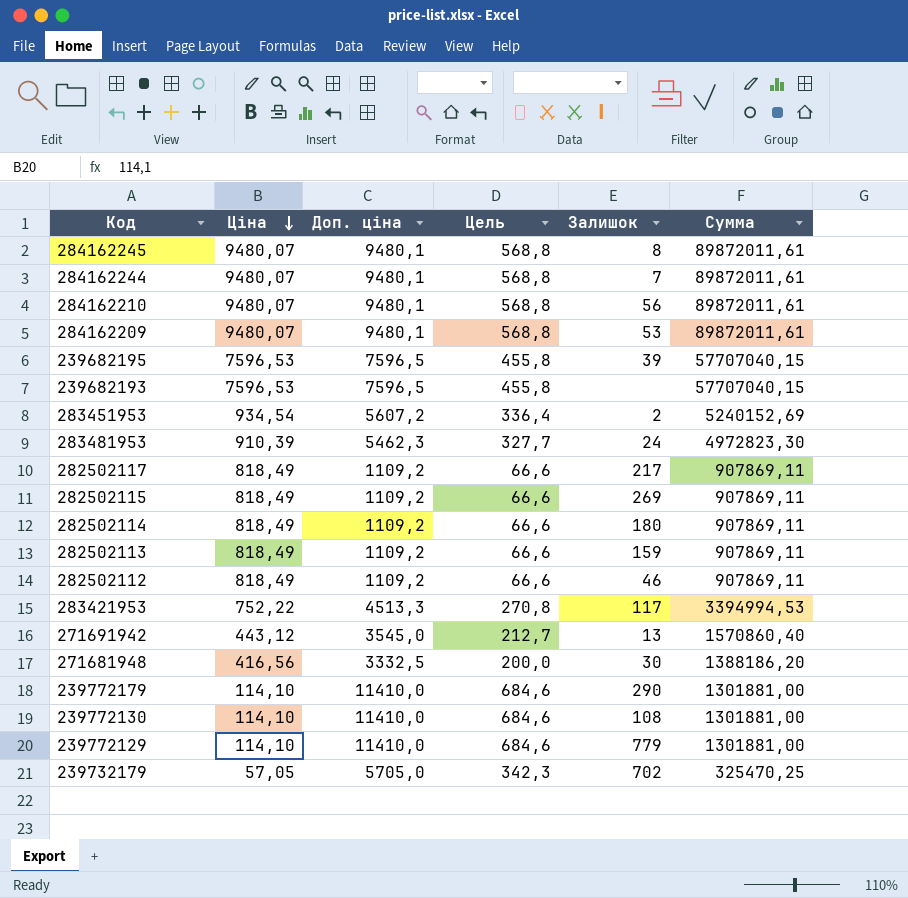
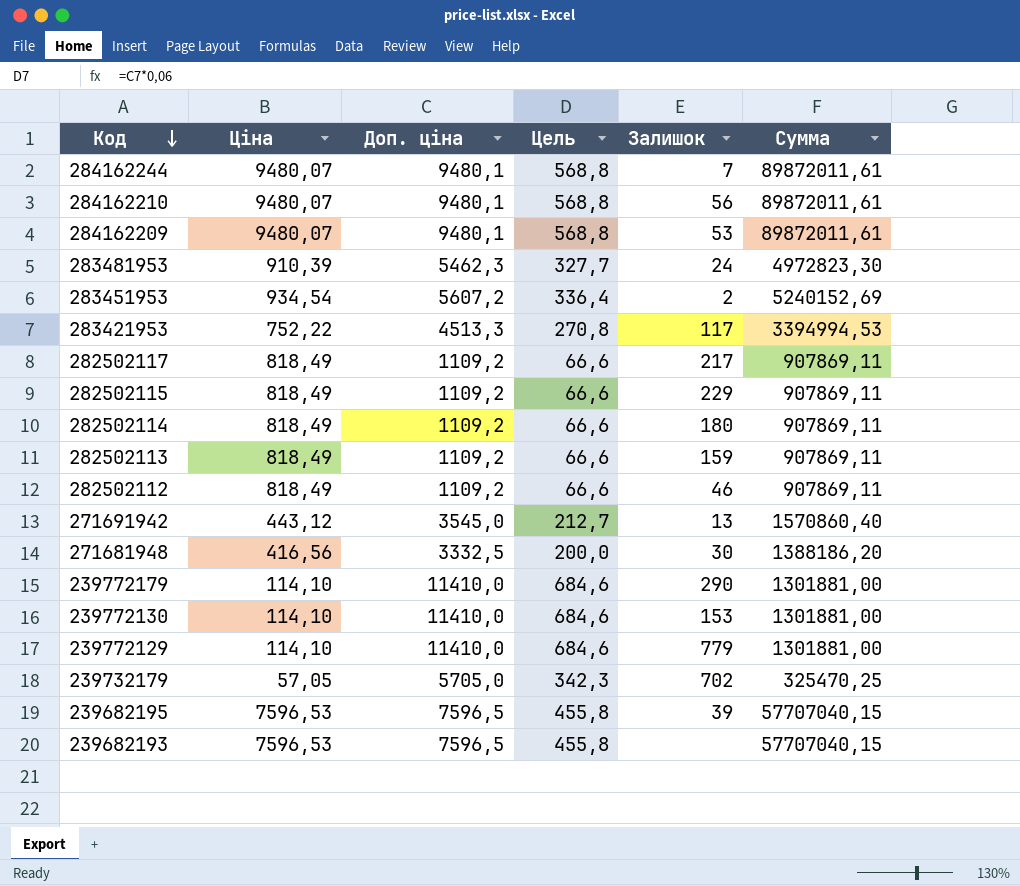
row order: Ціна descending -> Код descending
row 284162245: 9480,07 | 9480,1 | 568,8 | 8 | 89872011,61 -> none
282502115 | Залишок: 269 -> 229
239772130 | Залишок: 108 -> 153

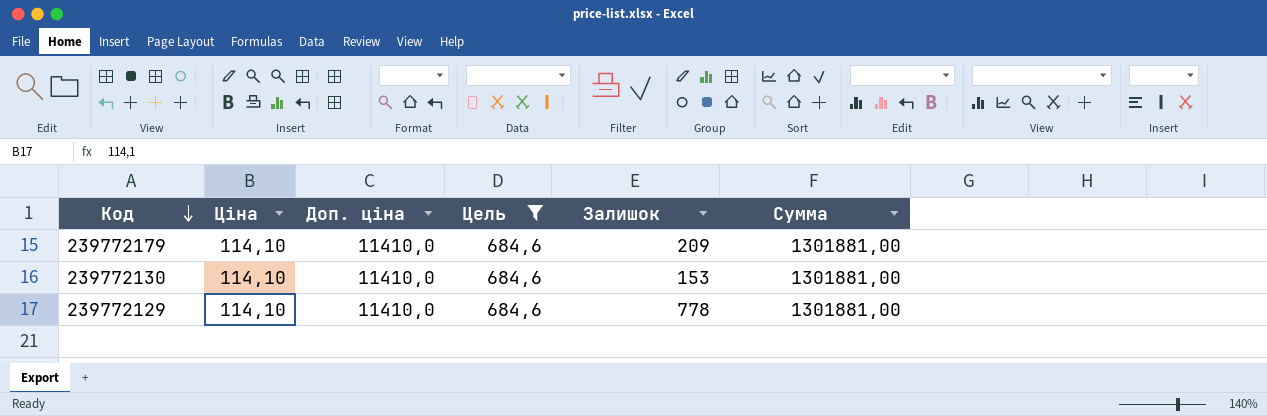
filter: none -> Цель = 684,6
239772179 | Залишок: 290 -> 209
239772129 | Залишок: 779 -> 778

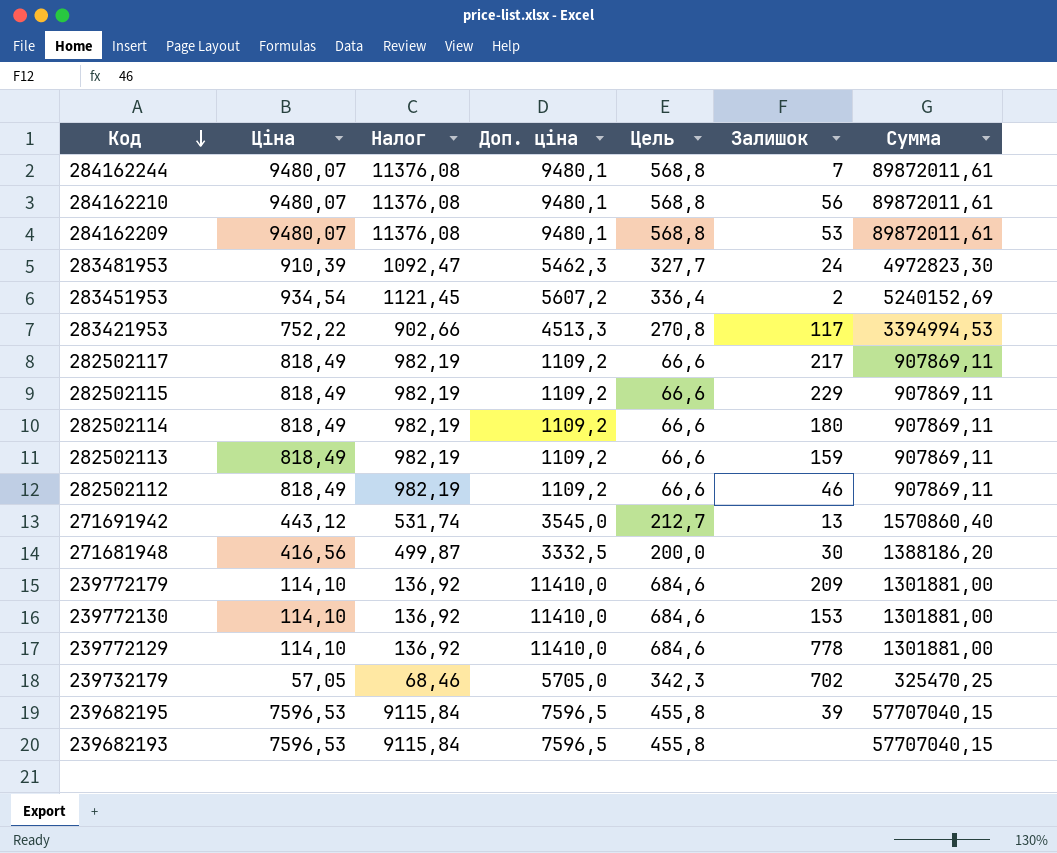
filter: Цель = 684,6 -> none
column Налог | formula: none -> [Ціна] * 1,2

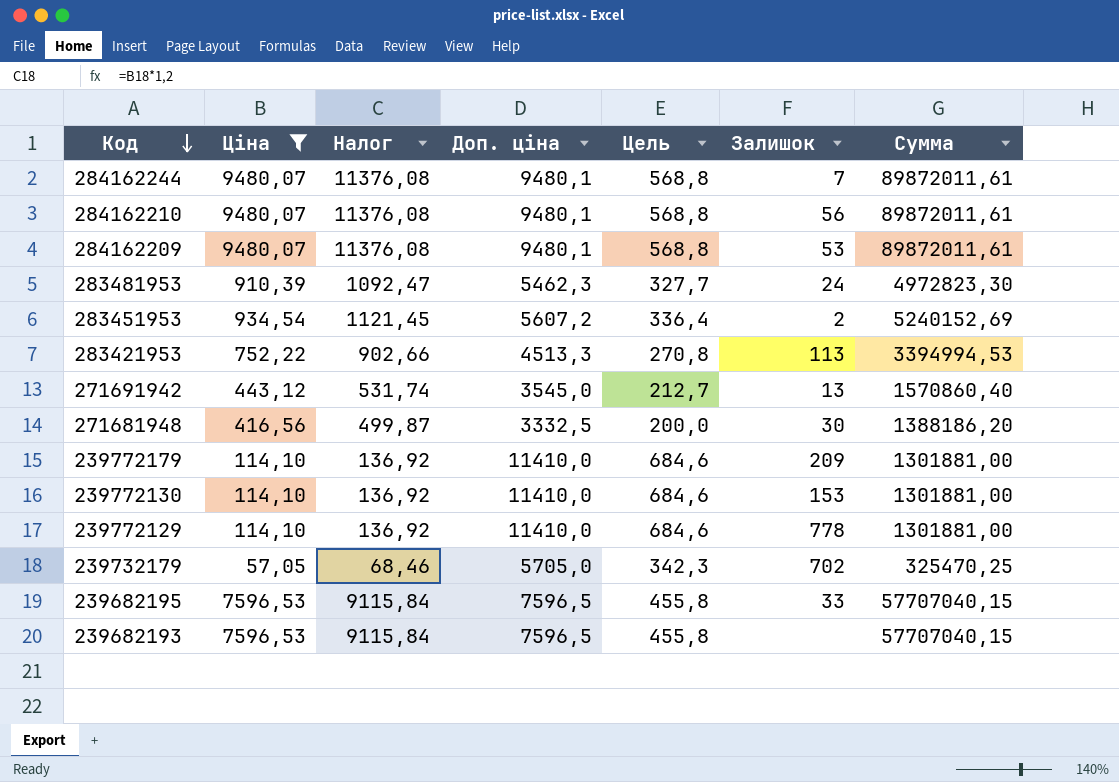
filter: none -> Ціна != 818,49
283421953 | Залишок: 117 -> 113
239682195 | Залишок: 39 -> 33

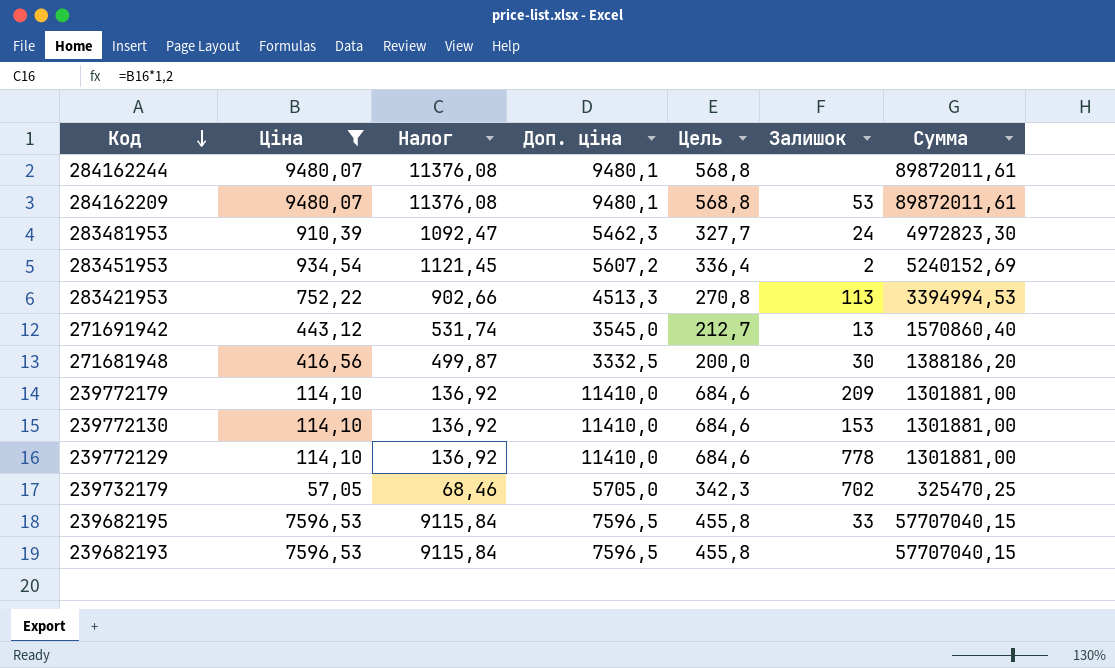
row 284162210: 9480,07 | 11376,08 | 9480,1 | 568,8 | 56 | 89872011,61 -> none
284162244 | Залишок: 7 -> none

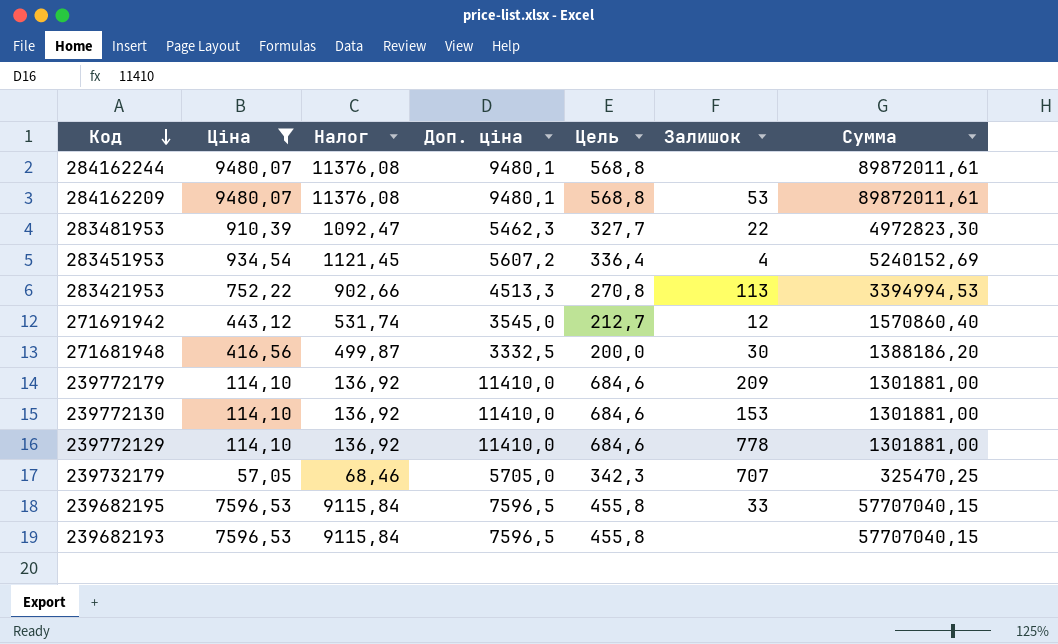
283481953 | Залишок: 24 -> 22
283451953 | Залишок: 2 -> 4
271691942 | Залишок: 13 -> 12
239732179 | Залишок: 702 -> 707

